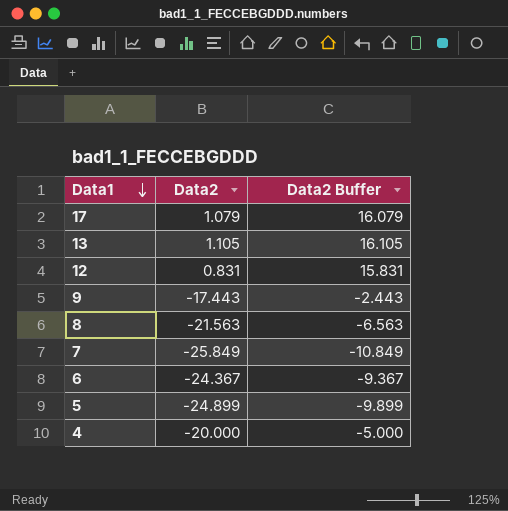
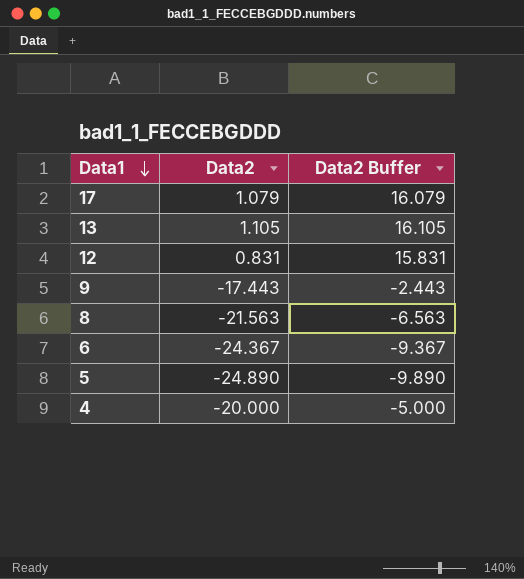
row 7: -25.849 | -10.849 -> none
5 | Data2: -24.899 -> -24.890
5 | Data2 Buffer: -9.899 -> -9.890

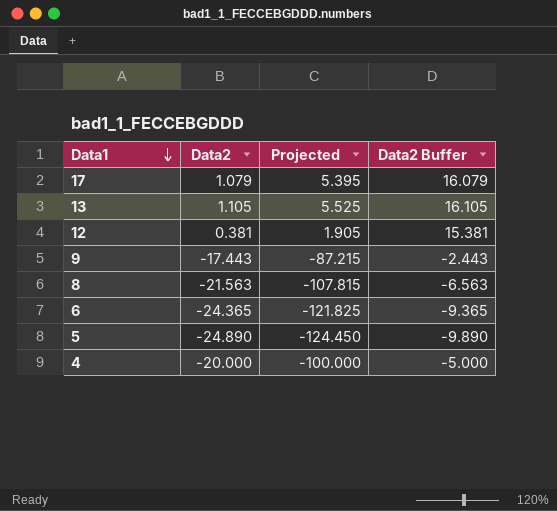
column Projected | formula: none -> [Data2] * 5
12 | Data2: 0.831 -> 0.381
12 | Data2 Buffer: 15.831 -> 15.381
6 | Data2: -24.367 -> -24.365
6 | Data2 Buffer: -9.367 -> -9.365

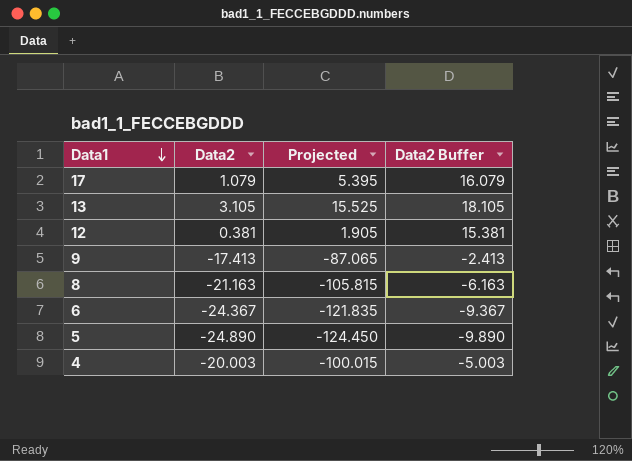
13 | Data2: 1.105 -> 3.105
13 | Projected: 5.525 -> 15.525
13 | Data2 Buffer: 16.105 -> 18.105
9 | Data2: -17.443 -> -17.413
9 | Projected: -87.215 -> -87.065
9 | Data2 Buffer: -2.443 -> -2.413
8 | Data2: -21.563 -> -21.163
8 | Projected: -107.815 -> -105.815
8 | Data2 Buffer: -6.563 -> -6.163
6 | Data2: -24.365 -> -24.367
6 | Projected: -121.825 -> -121.835
6 | Data2 Buffer: -9.365 -> -9.367
4 | Data2: -20.000 -> -20.003
4 | Projected: -100.000 -> -100.015
4 | Data2 Buffer: -5.000 -> -5.003

